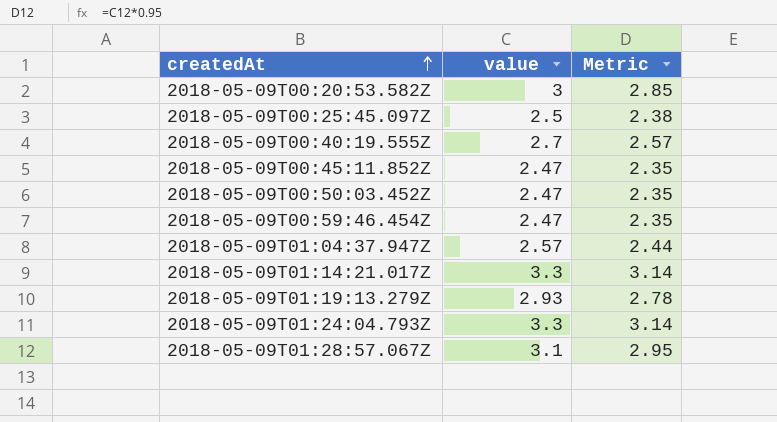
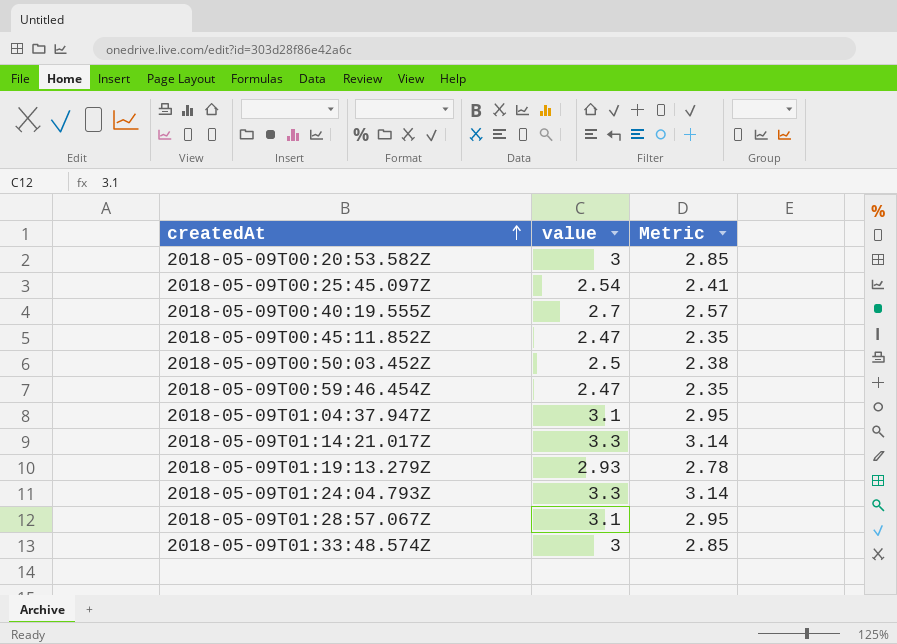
2018-05-09T00:25:45.097Z | value: 2.5 -> 2.54
2018-05-09T00:25:45.097Z | Metric: 2.38 -> 2.41
2018-05-09T00:50:03.452Z | value: 2.47 -> 2.5
2018-05-09T00:50:03.452Z | Metric: 2.35 -> 2.38
2018-05-09T01:04:37.947Z | value: 2.57 -> 3.1
2018-05-09T01:04:37.947Z | Metric: 2.44 -> 2.95
row 2018-05-09T01:33:48.574Z: none -> 3 | 2.85

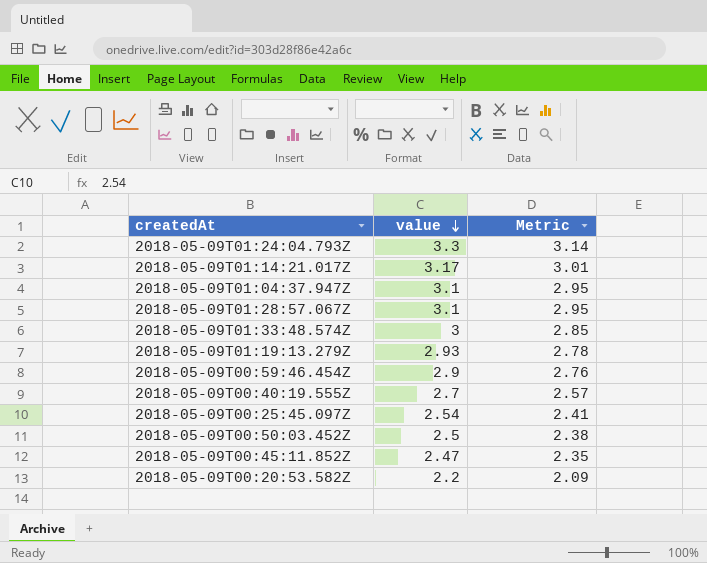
row order: createdAt ascending -> value descending
2018-05-09T01:14:21.017Z | value: 3.3 -> 3.17
2018-05-09T01:14:21.017Z | Metric: 3.14 -> 3.01
2018-05-09T00:59:46.454Z | value: 2.47 -> 2.9
2018-05-09T00:59:46.454Z | Metric: 2.35 -> 2.76
2018-05-09T00:20:53.582Z | value: 3 -> 2.2
2018-05-09T00:20:53.582Z | Metric: 2.85 -> 2.09

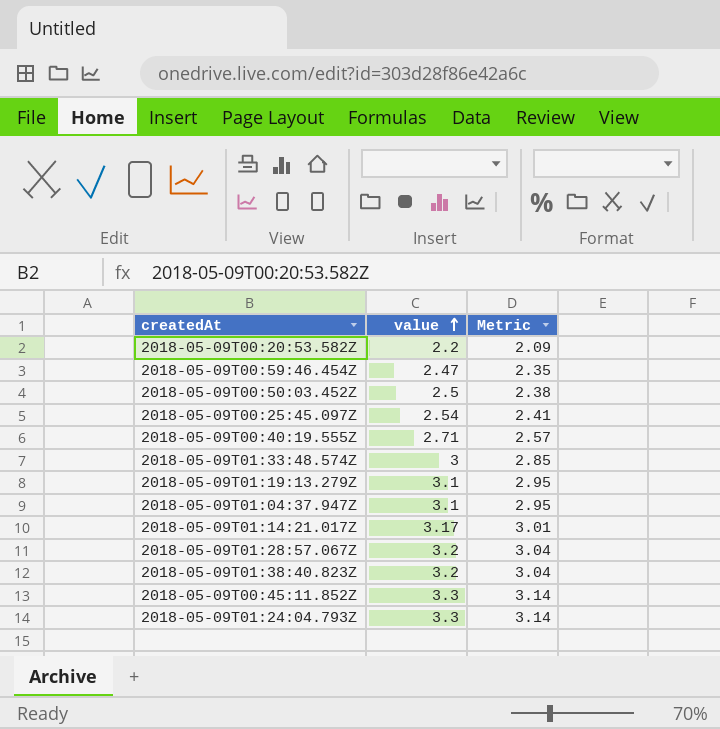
row order: value descending -> value ascending
2018-05-09T00:59:46.454Z | value: 2.9 -> 2.47
2018-05-09T00:59:46.454Z | Metric: 2.76 -> 2.35
2018-05-09T00:40:19.555Z | value: 2.7 -> 2.71
2018-05-09T01:19:13.279Z | value: 2.93 -> 3.1
2018-05-09T01:19:13.279Z | Metric: 2.78 -> 2.95
2018-05-09T01:28:57.067Z | value: 3.1 -> 3.2
2018-05-09T01:28:57.067Z | Metric: 2.95 -> 3.04
row 2018-05-09T01:38:40.823Z: none -> 3.2 | 3.04
2018-05-09T00:45:11.852Z | value: 2.47 -> 3.3
2018-05-09T00:45:11.852Z | Metric: 2.35 -> 3.14

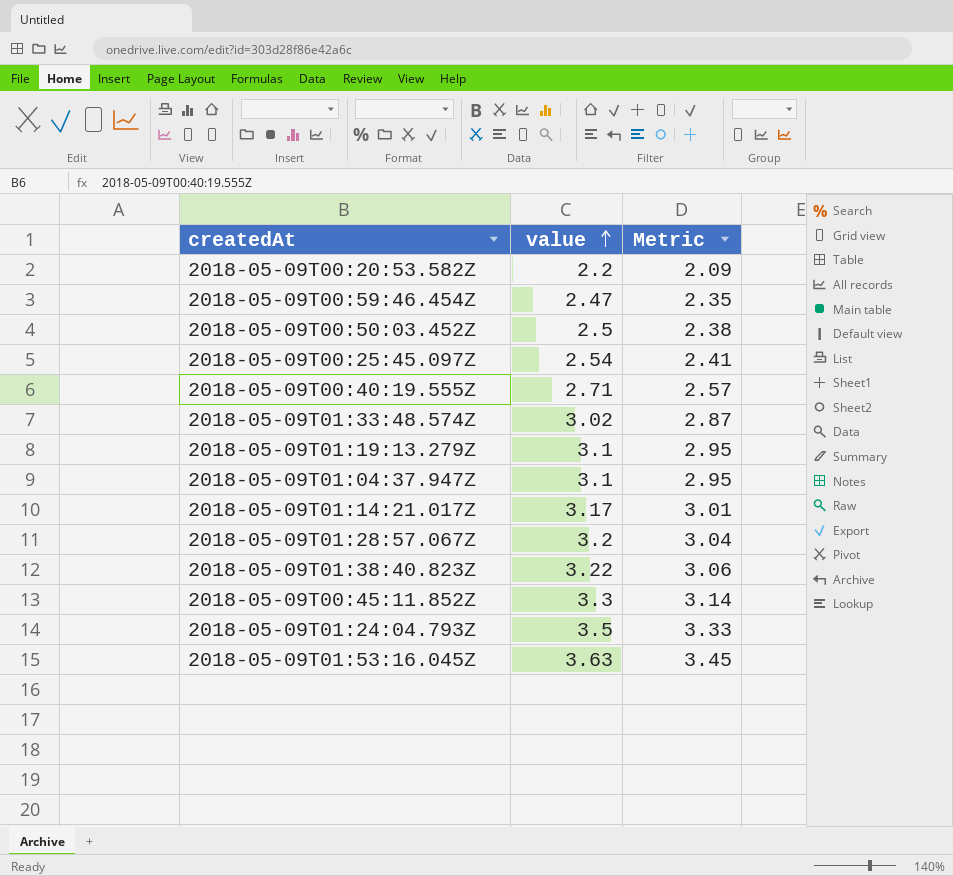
2018-05-09T01:33:48.574Z | value: 3 -> 3.02
2018-05-09T01:33:48.574Z | Metric: 2.85 -> 2.87
2018-05-09T01:38:40.823Z | value: 3.2 -> 3.22
2018-05-09T01:38:40.823Z | Metric: 3.04 -> 3.06
2018-05-09T01:24:04.793Z | value: 3.3 -> 3.5
2018-05-09T01:24:04.793Z | Metric: 3.14 -> 3.33
row 2018-05-09T01:53:16.045Z: none -> 3.63 | 3.45

